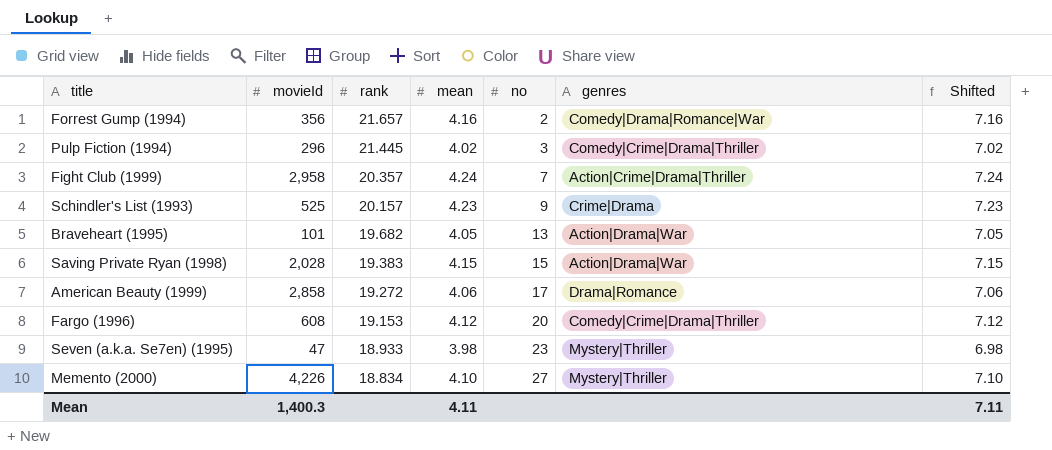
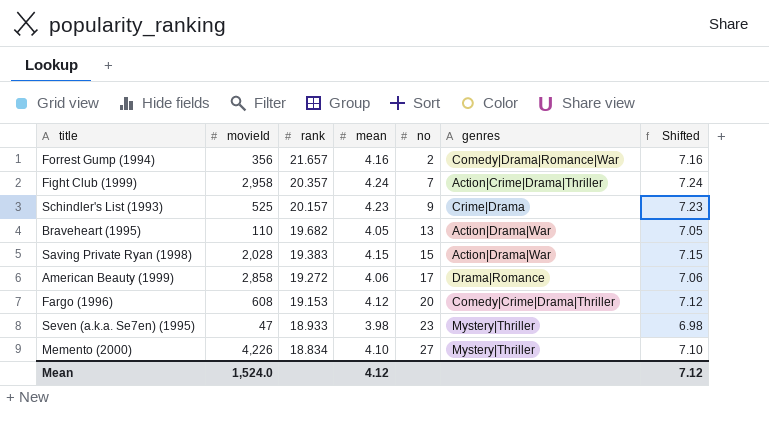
row Pulp Fiction (1994): 296 | 21.445 | 4.02 | 3 | Comedy|Crime|Drama|Thriller | 7.02 -> none
Braveheart (1995) | movieId: 101 -> 110
Mean | movieId: 1,400.3 -> 1,524.0
Mean | mean: 4.11 -> 4.12
Mean | Shifted: 7.11 -> 7.12

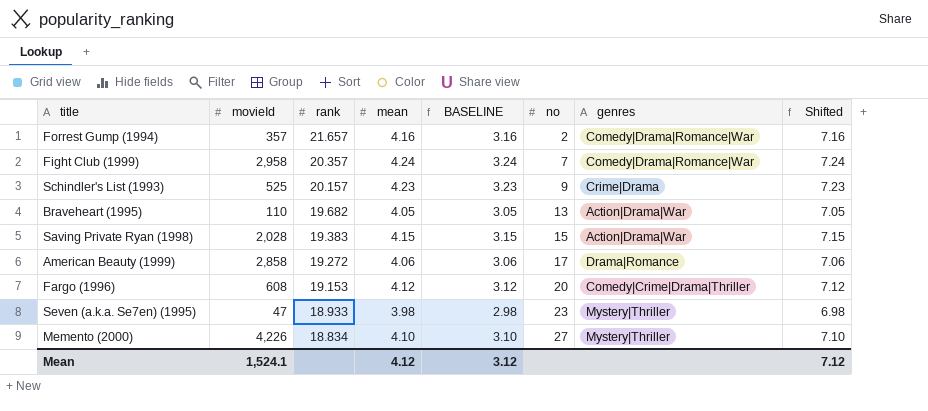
column BASELINE | formula: none -> [mean] - 1
Forrest Gump (1994) | movieId: 356 -> 357
Fight Club (1999) | genres: Action|Crime|Drama|Thriller -> Comedy|Drama|Romance|War
Mean | movieId: 1,524.0 -> 1,524.1

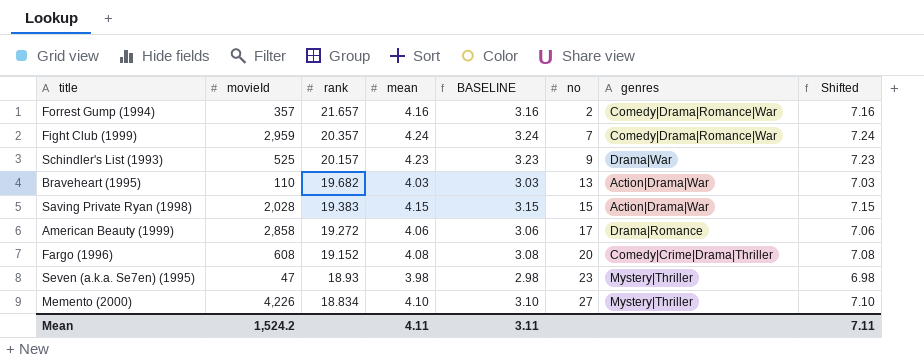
Fight Club (1999) | movieId: 2,958 -> 2,959
Schindler's List (1993) | genres: Crime|Drama -> Drama|War
Braveheart (1995) | mean: 4.05 -> 4.03
Braveheart (1995) | BASELINE: 3.05 -> 3.03
Braveheart (1995) | Shifted: 7.05 -> 7.03
Fargo (1996) | rank: 19.153 -> 19.152
Fargo (1996) | mean: 4.12 -> 4.08
Fargo (1996) | BASELINE: 3.12 -> 3.08
Fargo (1996) | Shifted: 7.12 -> 7.08
Seven (a.k.a. Se7en) (1995) | rank: 18.933 -> 18.93
Mean | movieId: 1,524.1 -> 1,524.2
Mean | mean: 4.12 -> 4.11
Mean | BASELINE: 3.12 -> 3.11
Mean | Shifted: 7.12 -> 7.11

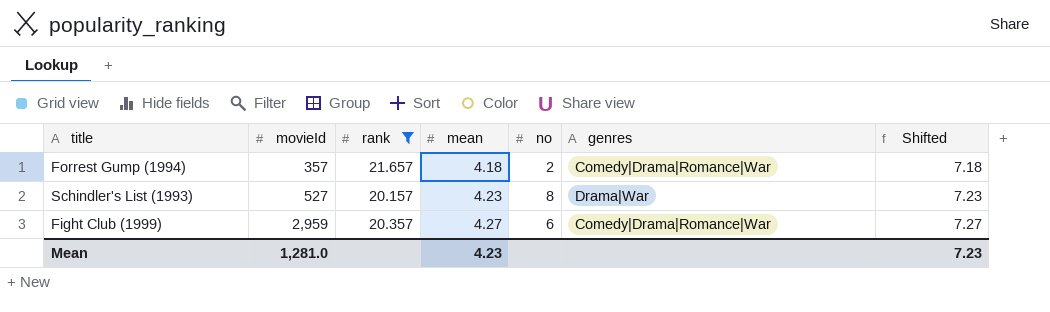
filter: none -> rank >= 20.157
row order: rank descending -> movieId ascending
column BASELINE | formula: [mean] - 1 -> none
Forrest Gump (1994) | mean: 4.16 -> 4.18
Forrest Gump (1994) | Shifted: 7.16 -> 7.18
Schindler's List (1993) | movieId: 525 -> 527
Schindler's List (1993) | no: 9 -> 8
Fight Club (1999) | mean: 4.24 -> 4.27
Fight Club (1999) | no: 7 -> 6
Fight Club (1999) | Shifted: 7.24 -> 7.27
Mean | movieId: 1,524.2 -> 1,281.0
Mean | mean: 4.11 -> 4.23
Mean | Shifted: 7.11 -> 7.23

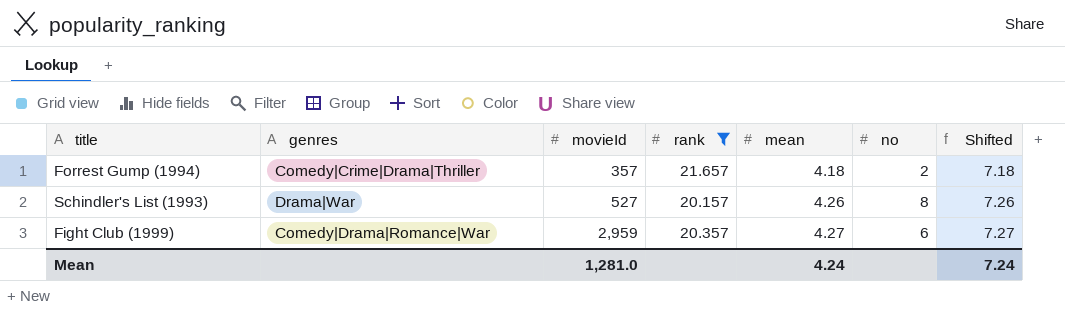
column genres | position: 6 -> 2
Forrest Gump (1994) | genres: Comedy|Drama|Romance|War -> Comedy|Crime|Drama|Thriller
Schindler's List (1993) | mean: 4.23 -> 4.26
Schindler's List (1993) | Shifted: 7.23 -> 7.26
Mean | mean: 4.23 -> 4.24
Mean | Shifted: 7.23 -> 7.24

